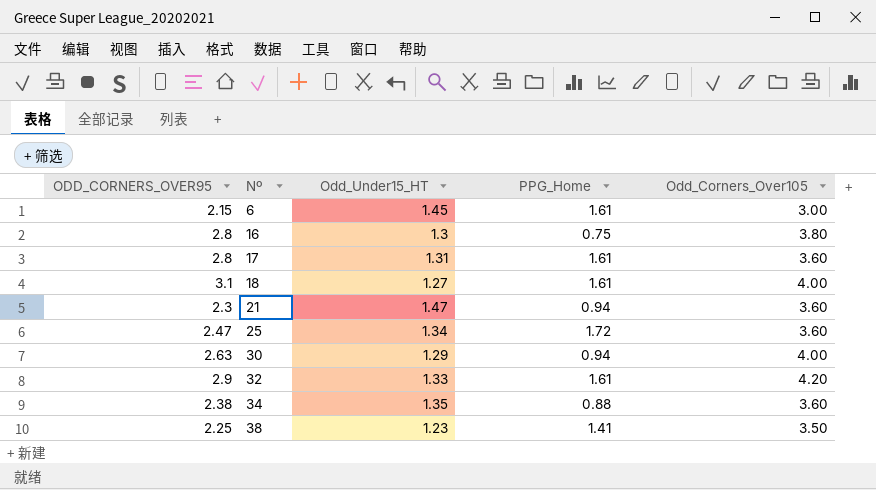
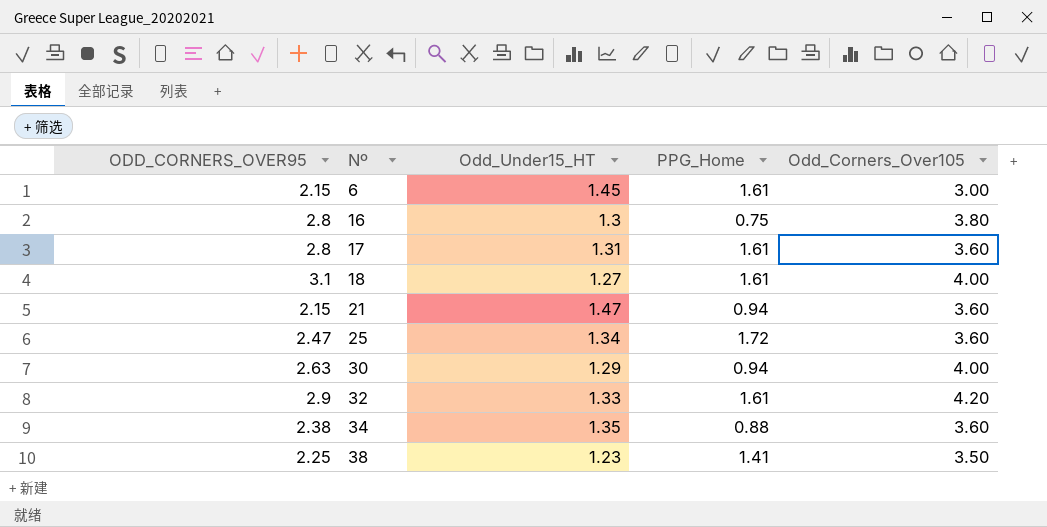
21 | ODD_CORNERS_OVER95: 2.3 -> 2.15

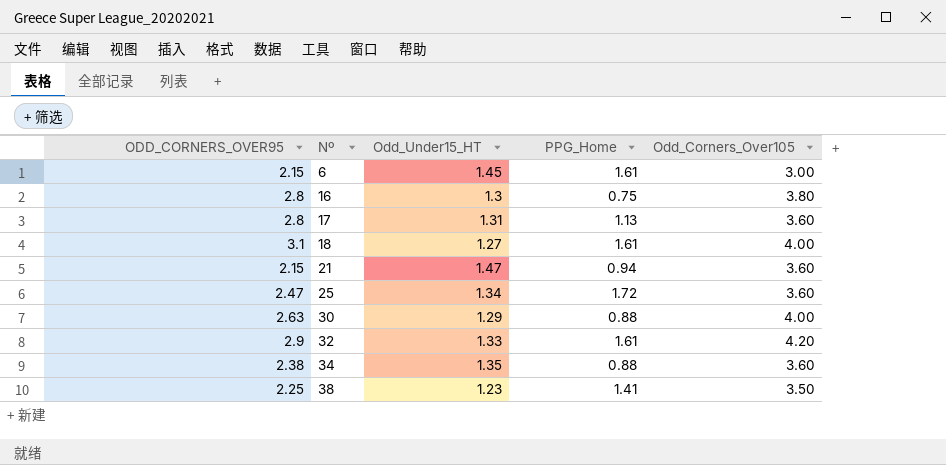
17 | PPG_Home: 1.61 -> 1.13
30 | PPG_Home: 0.94 -> 0.88

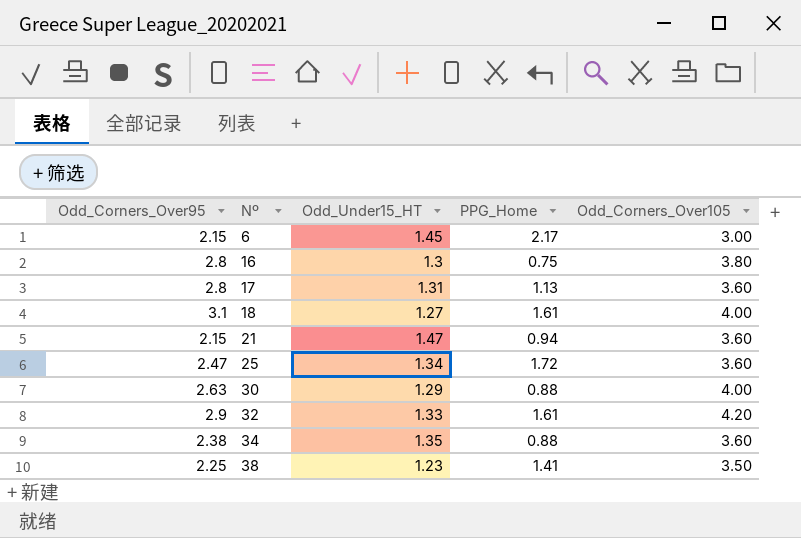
column name: ODD_CORNERS_OVER95 -> Odd_Corners_Over95
6 | PPG_Home: 1.61 -> 2.17

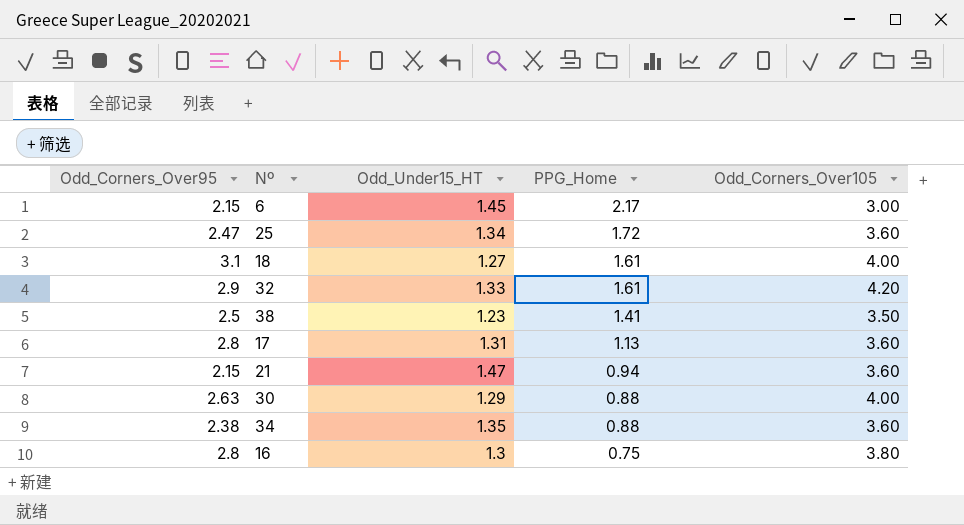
row order: Nº ascending -> PPG_Home descending
38 | Odd_Corners_Over95: 2.25 -> 2.5

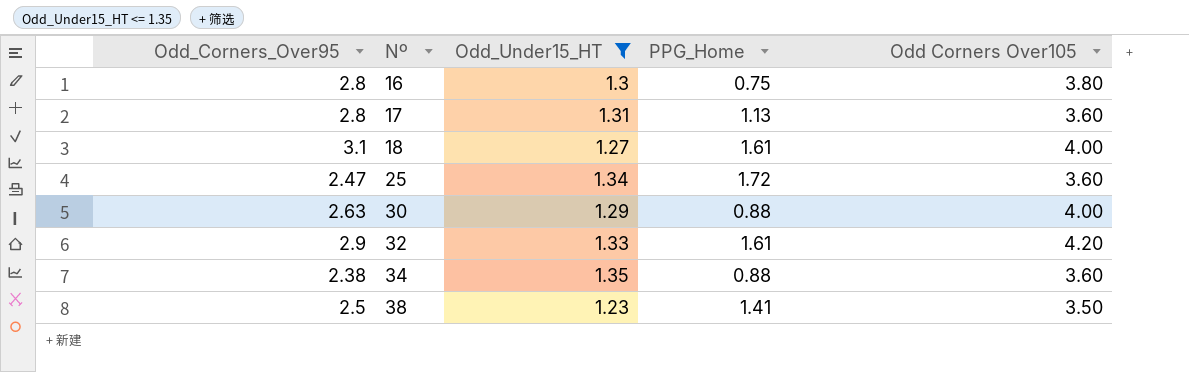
filter: none -> Odd_Under15_HT <= 1.35
row order: PPG_Home descending -> Nº ascending
column name: Odd_Corners_Over105 -> Odd Corners Over105

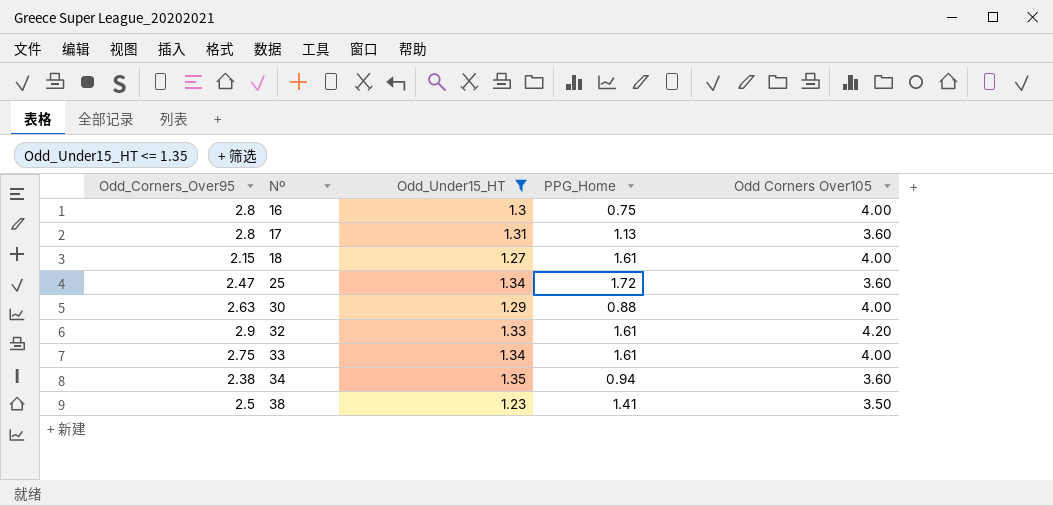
16 | Odd Corners Over105: 3.80 -> 4.00
18 | Odd_Corners_Over95: 3.1 -> 2.15
row 33: none -> 2.75 | 1.34 | 1.61 | 4.00
34 | PPG_Home: 0.88 -> 0.94

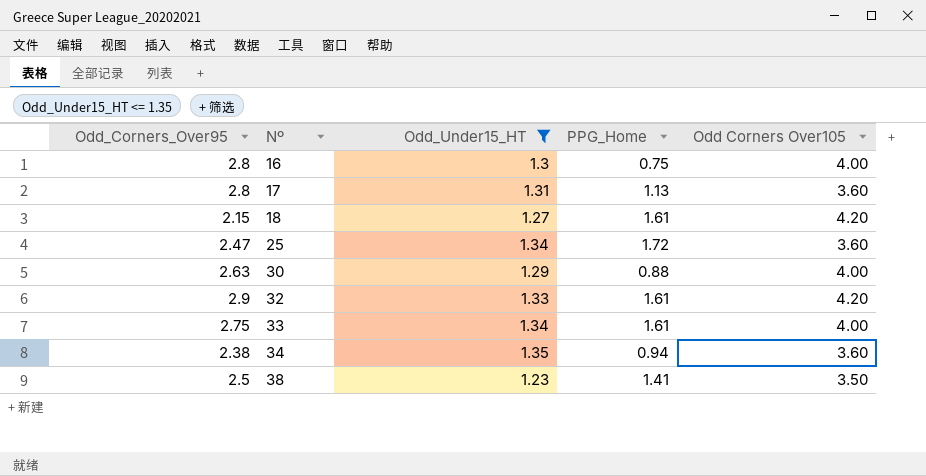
18 | Odd Corners Over105: 4.00 -> 4.20

